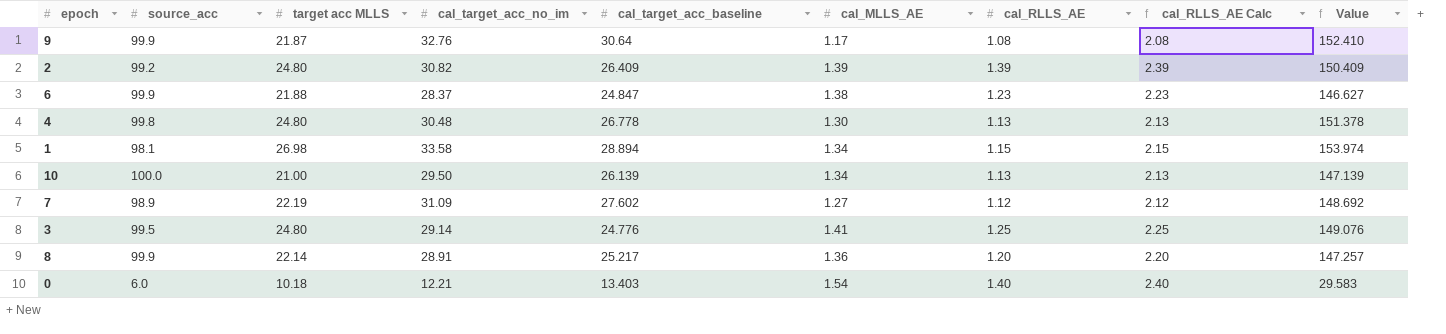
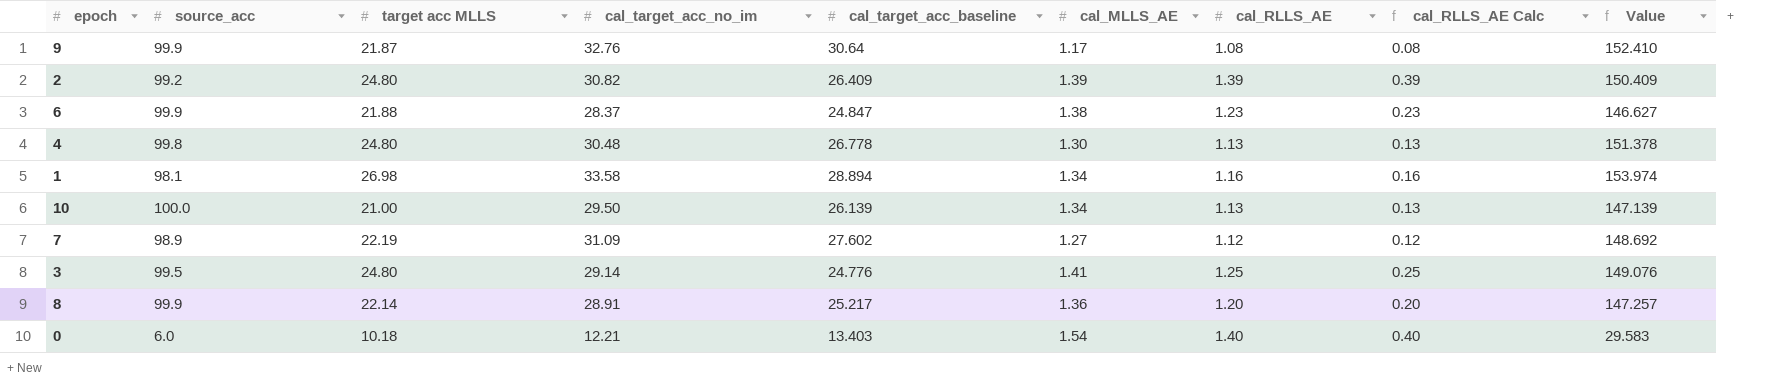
column cal_RLLS_AE Calc | formula: [cal_RLLS_AE] + 1 -> [cal_RLLS_AE] - 1
1 | cal_RLLS_AE: 1.15 -> 1.16

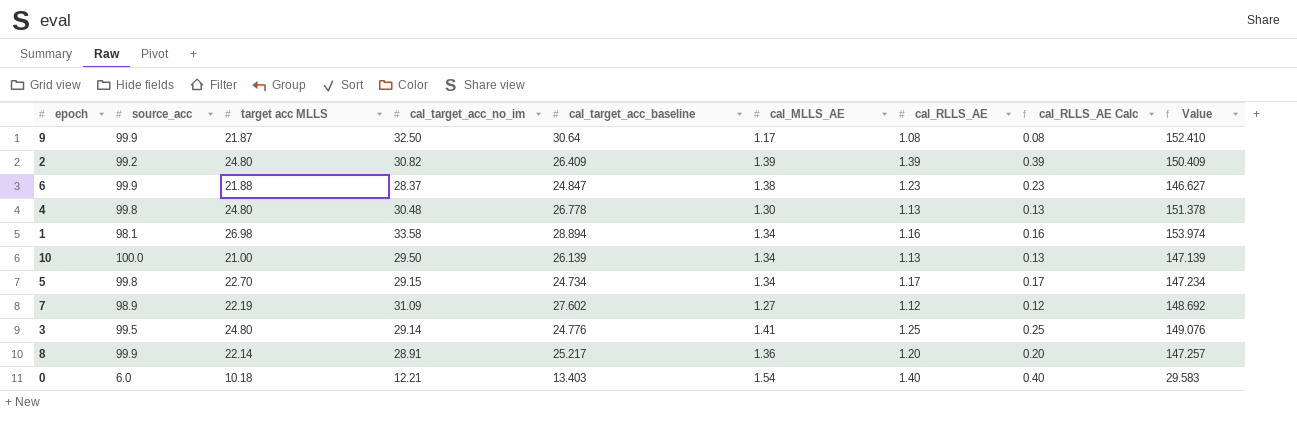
9 | cal_target_acc_no_im: 32.76 -> 32.50
row 5: none -> 99.8 | 22.70 | 29.15 | 24.734 | 1.34 | 1.17 | 0.17 | 147.234

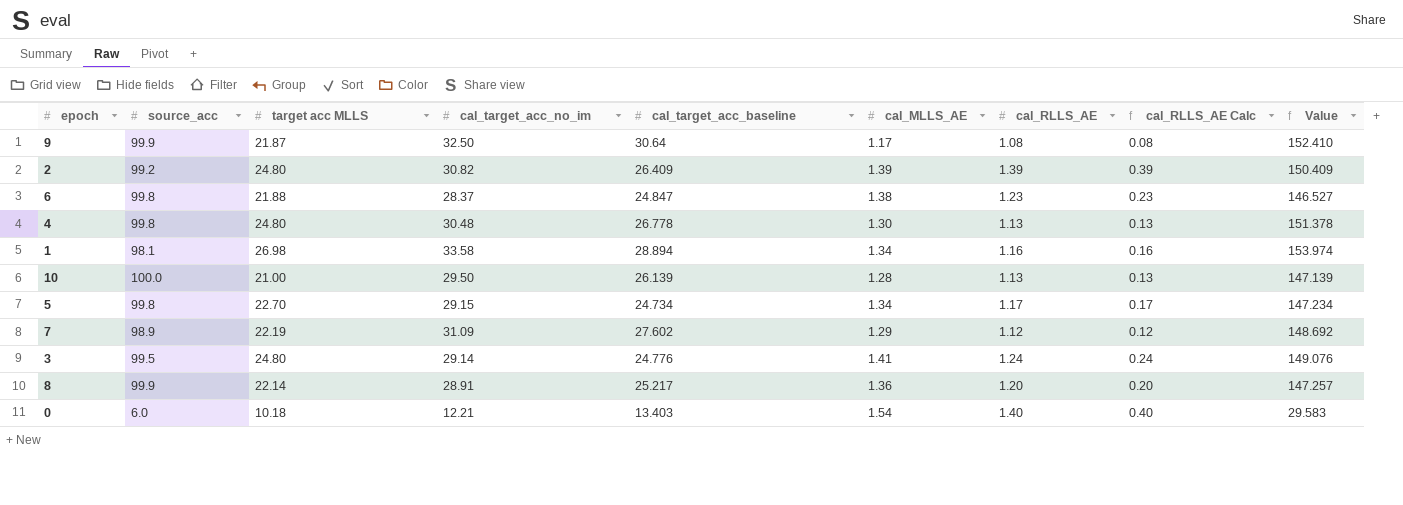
6 | source_acc: 99.9 -> 99.8
6 | Value: 146.627 -> 146.527
10 | cal_MLLS_AE: 1.34 -> 1.28
7 | cal_MLLS_AE: 1.27 -> 1.29
3 | cal_RLLS_AE: 1.25 -> 1.24
3 | cal_RLLS_AE Calc: 0.25 -> 0.24

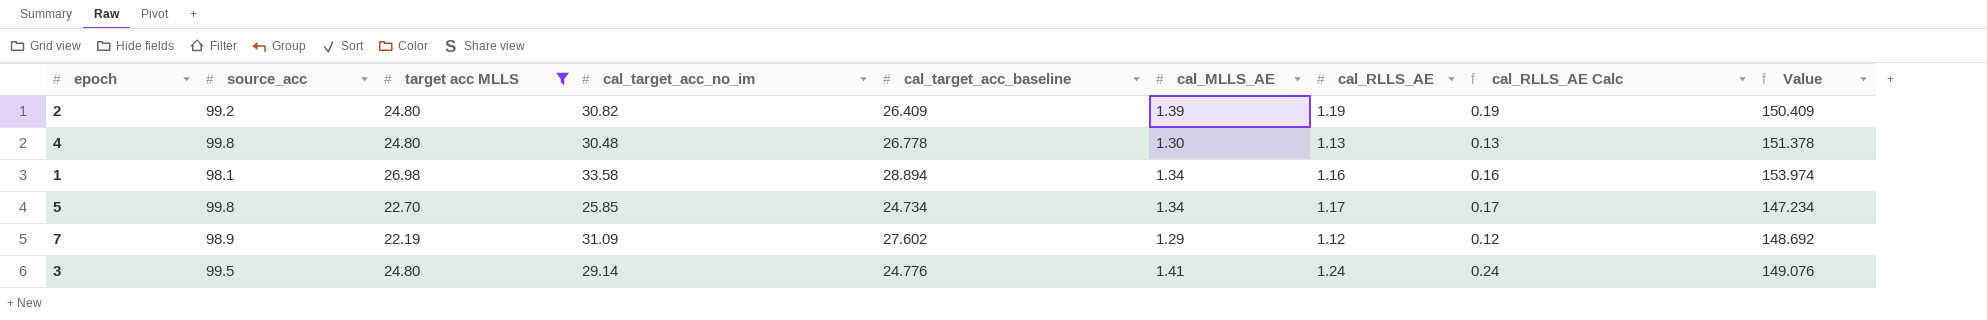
filter: none -> target acc MLLS >= 22.19
2 | cal_RLLS_AE: 1.39 -> 1.19
2 | cal_RLLS_AE Calc: 0.39 -> 0.19
5 | cal_target_acc_no_im: 29.15 -> 25.85

